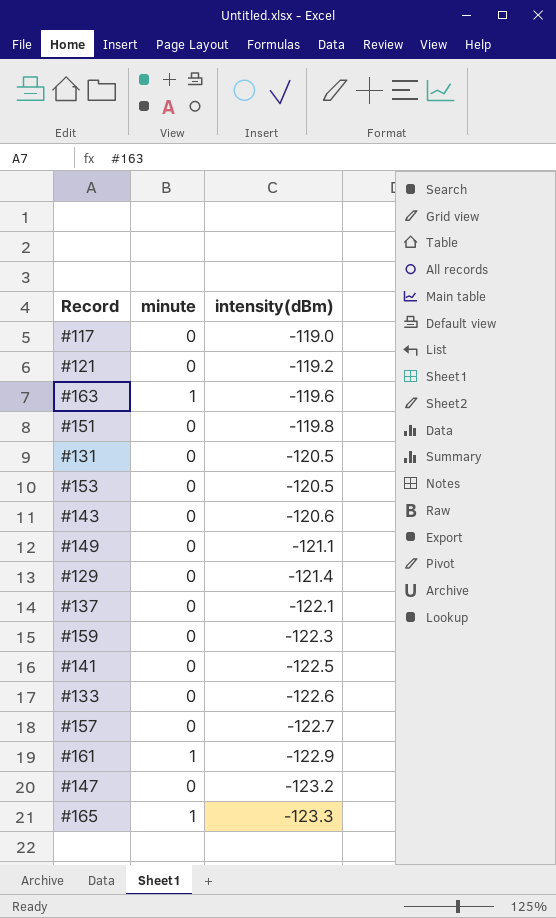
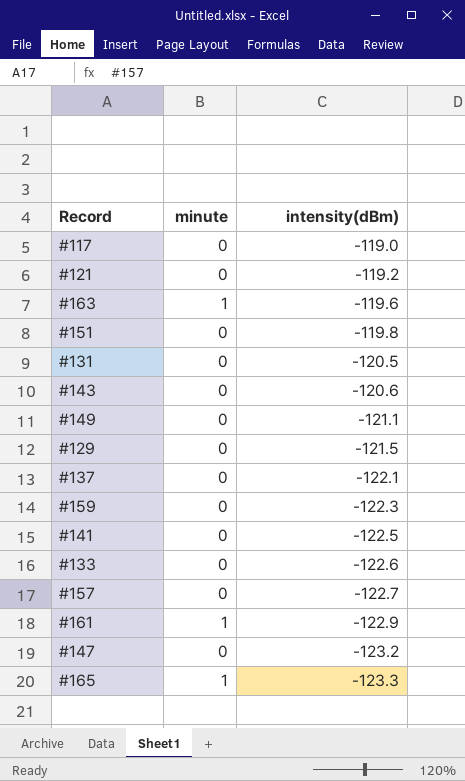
row #153: 0 | -120.5 -> none
#129 | intensity(dBm): -121.4 -> -121.5

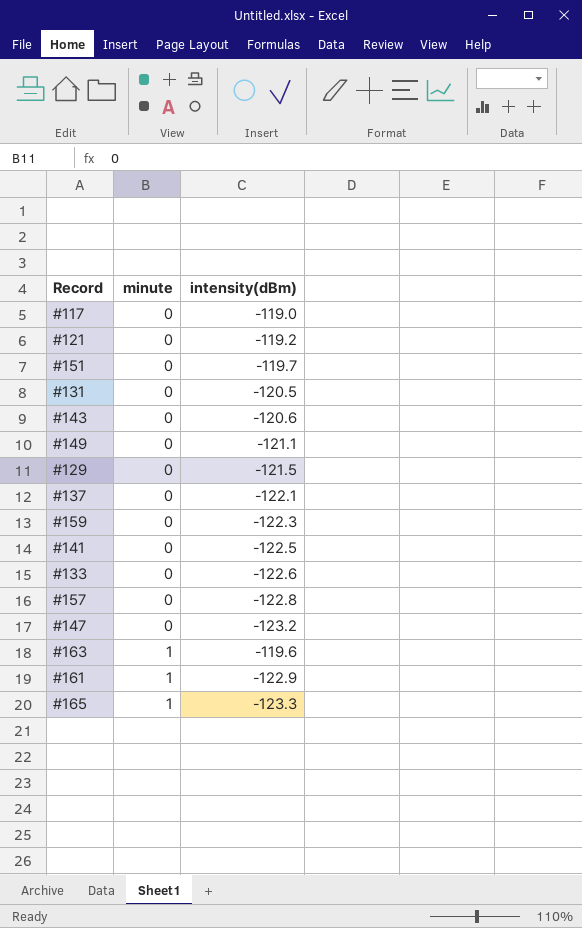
row order: intensity(dBm) descending -> minute ascending
#151 | intensity(dBm): -119.8 -> -119.7
#157 | intensity(dBm): -122.7 -> -122.8

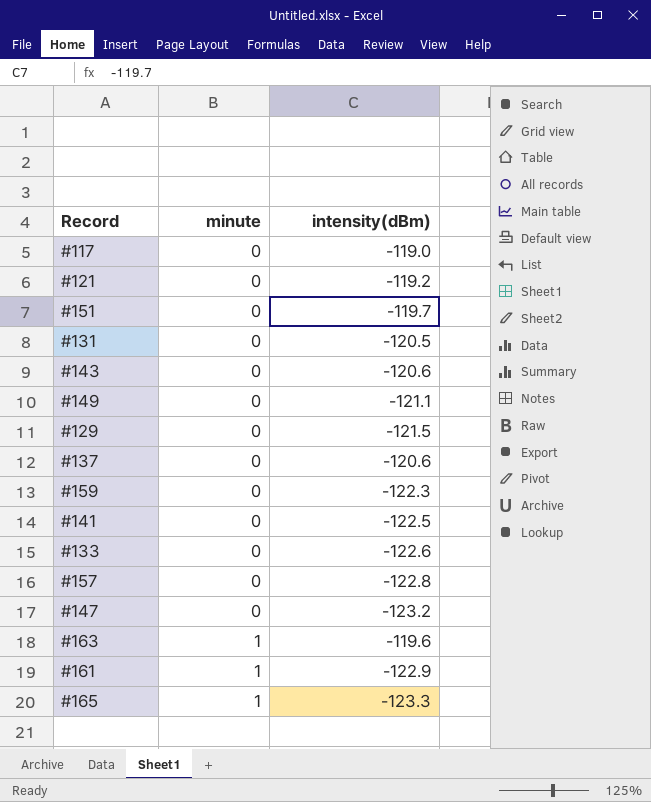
#137 | intensity(dBm): -122.1 -> -120.6

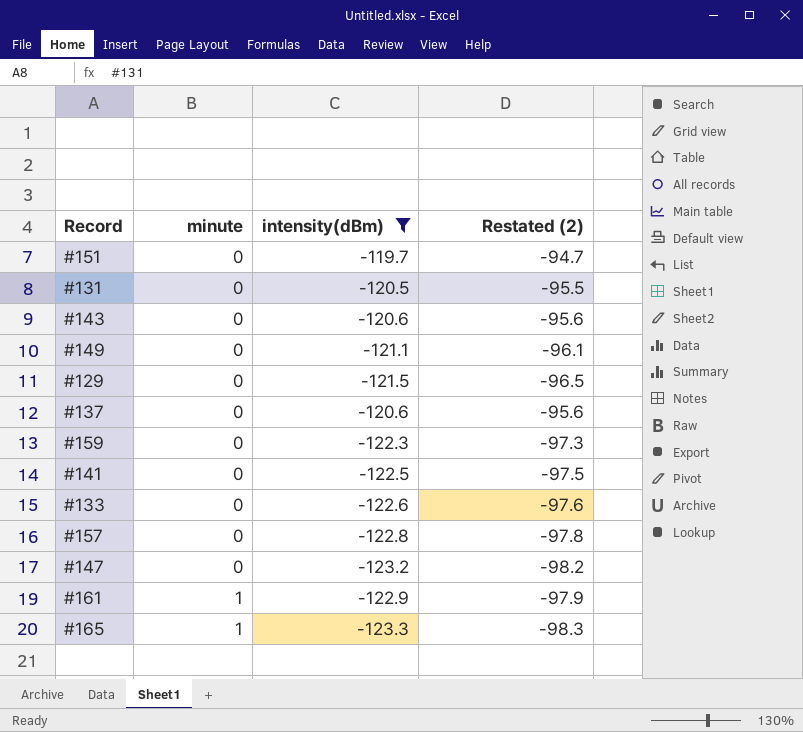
filter: none -> intensity(dBm) <= -119.7
column Restated (2) | formula: none -> [intensity(dBm)] + 25

